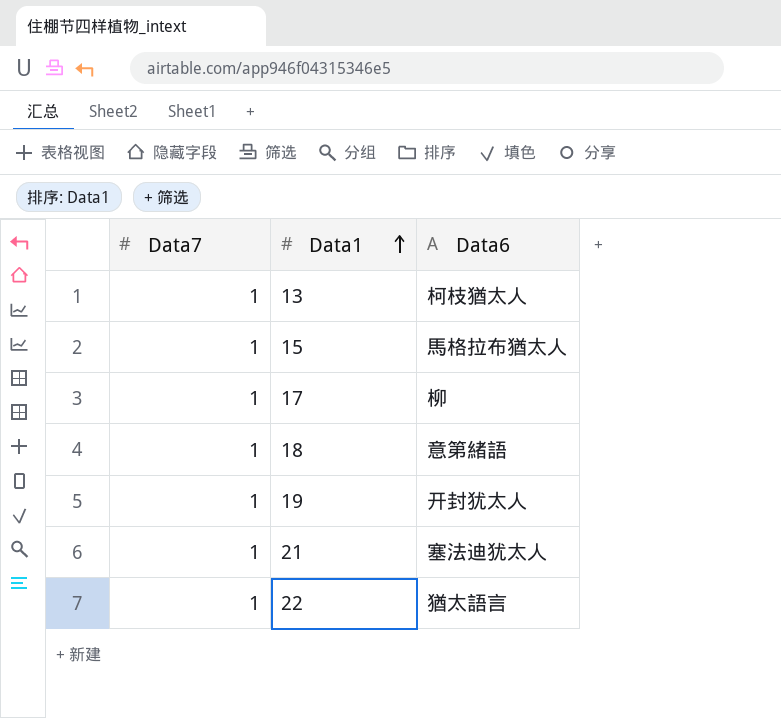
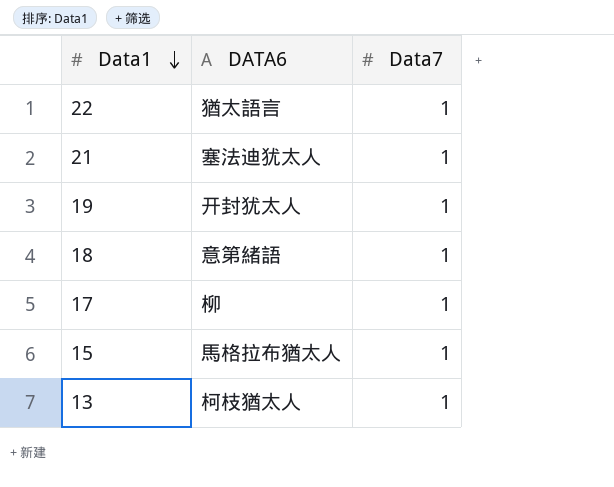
row order: Data1 ascending -> Data1 descending
column name: Data6 -> DATA6
column Data7 | position: 1 -> 3

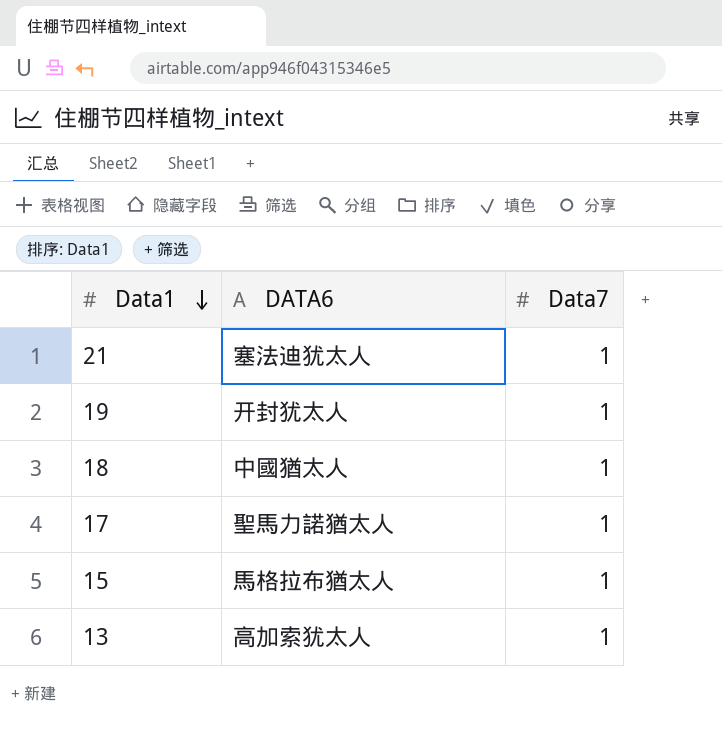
row 22: 猶太語言 | 1 -> none
18 | DATA6: 意第緒語 -> 中國猶太人
17 | DATA6: 柳 -> 聖馬力諾猶太人
13 | DATA6: 柯枝猶太人 -> 高加索犹太人

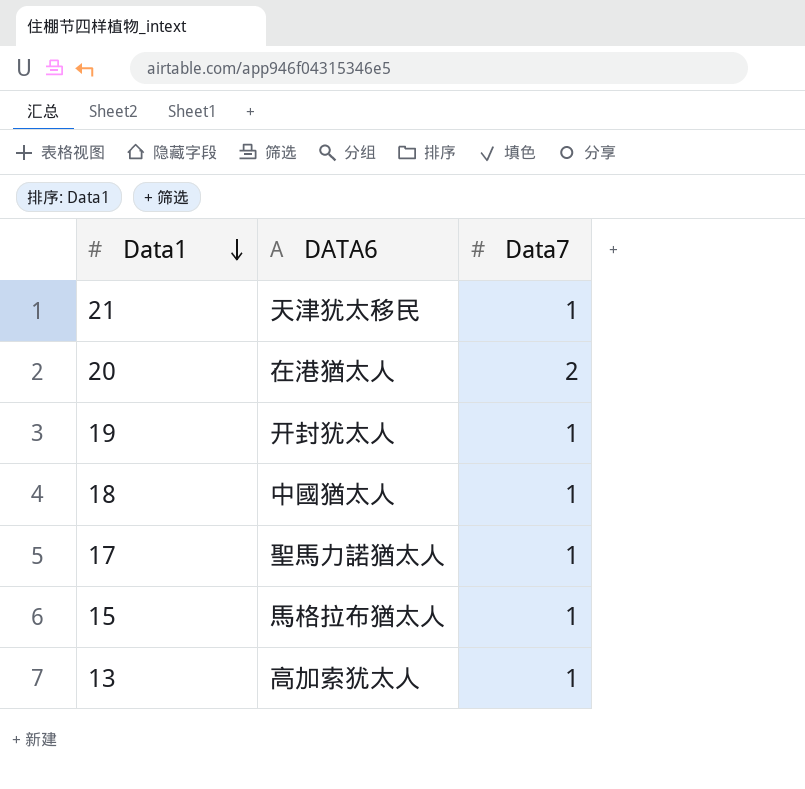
21 | DATA6: 塞法迪犹太人 -> 天津犹太移民
row 20: none -> 在港猶太人 | 2

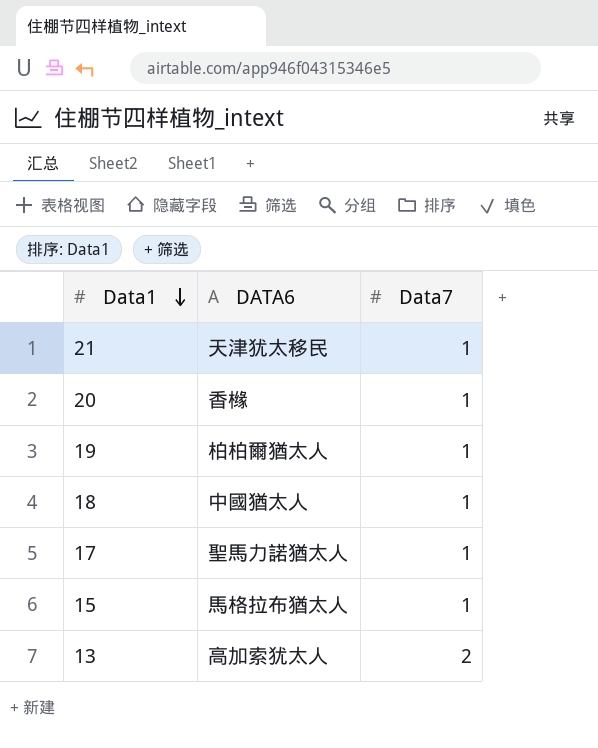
20 | DATA6: 在港猶太人 -> 香橼
20 | Data7: 2 -> 1
19 | DATA6: 开封犹太人 -> 柏柏爾猶太人
13 | Data7: 1 -> 2

